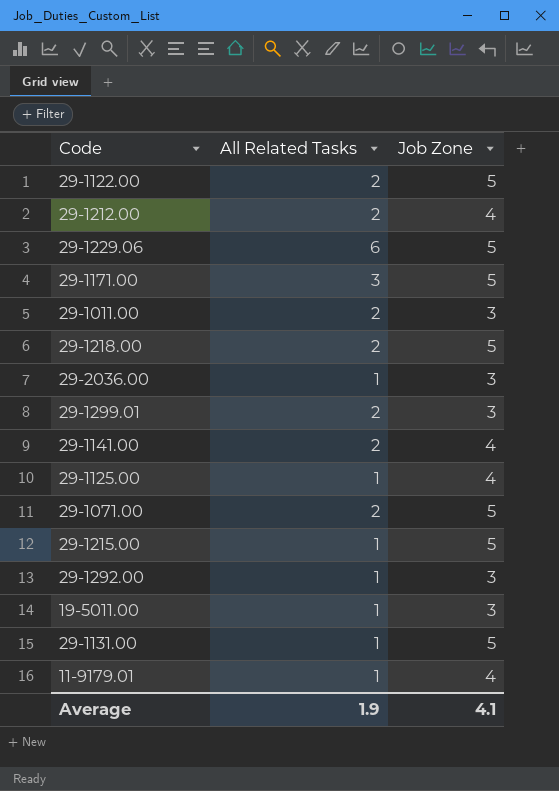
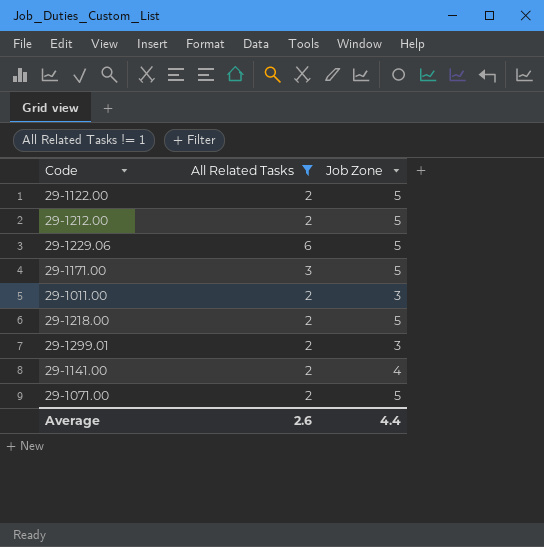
filter: none -> All Related Tasks != 1
29-1212.00 | Job Zone: 4 -> 5
Average | All Related Tasks: 1.9 -> 2.6
Average | Job Zone: 4.1 -> 4.4

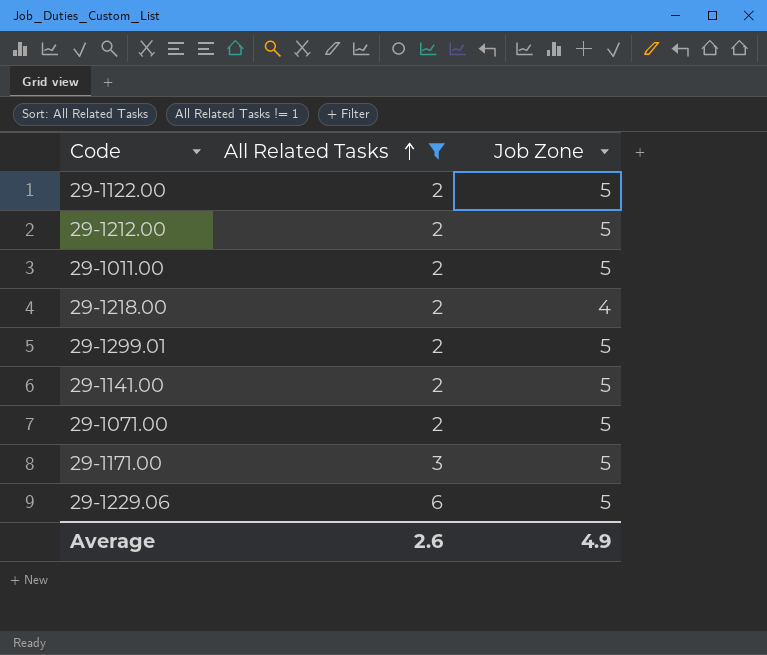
row order: none -> All Related Tasks ascending
29-1011.00 | Job Zone: 3 -> 5
29-1218.00 | Job Zone: 5 -> 4
29-1299.01 | Job Zone: 3 -> 5
29-1141.00 | Job Zone: 4 -> 5
Average | Job Zone: 4.4 -> 4.9

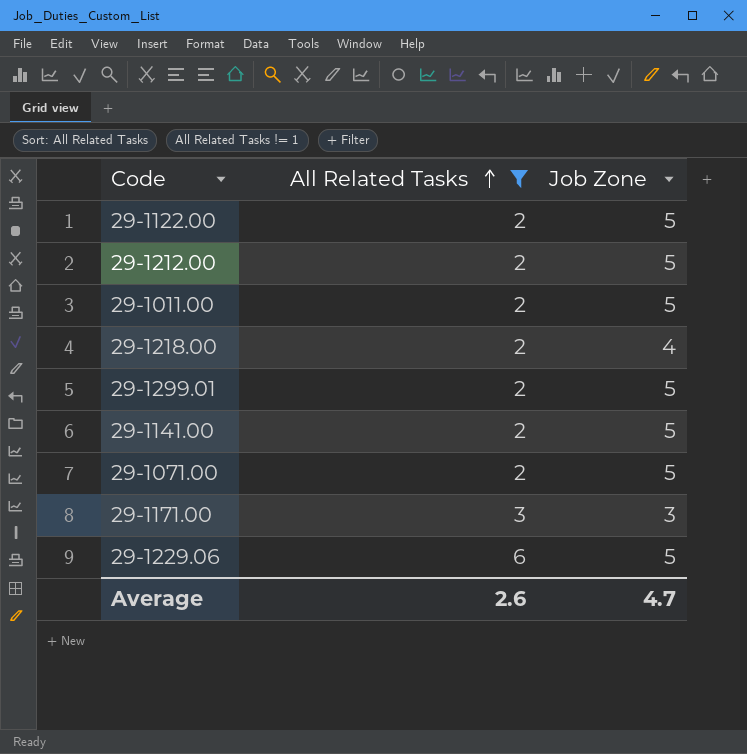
29-1171.00 | Job Zone: 5 -> 3
Average | Job Zone: 4.9 -> 4.7

